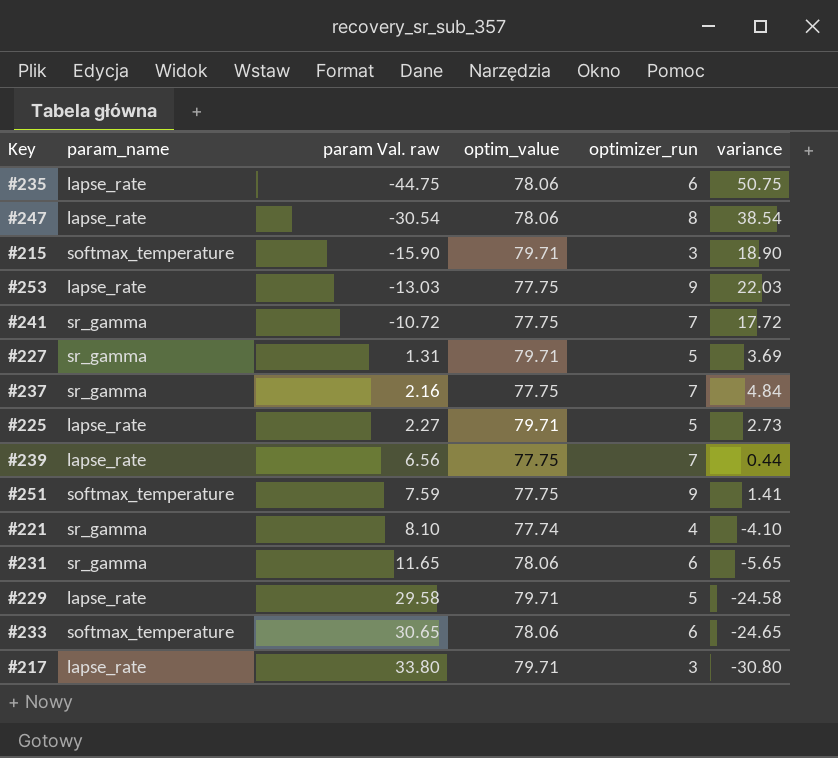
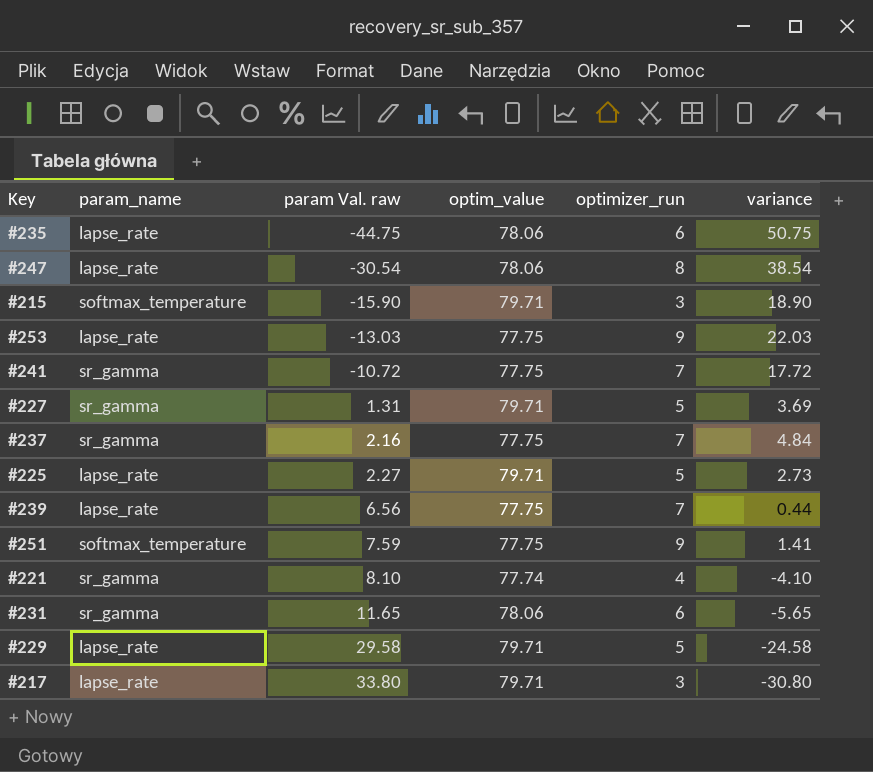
row #233: softmax_temperature | 30.65 | 78.06 | 6 | -24.65 -> none

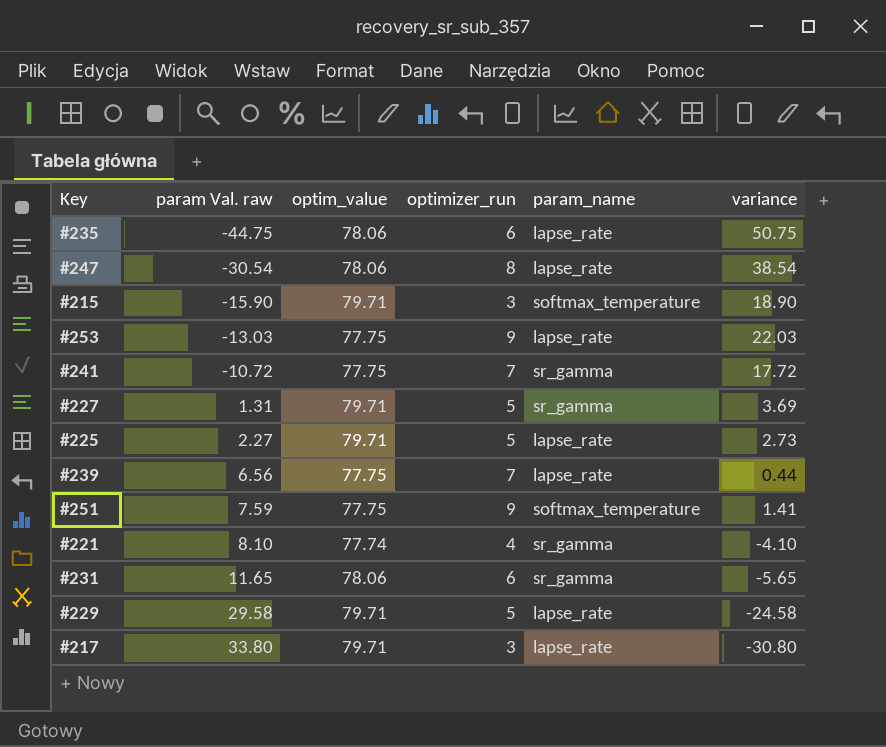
column param_name | position: 2 -> 5
row #237: sr_gamma | 2.16 | 77.75 | 7 | 4.84 -> none

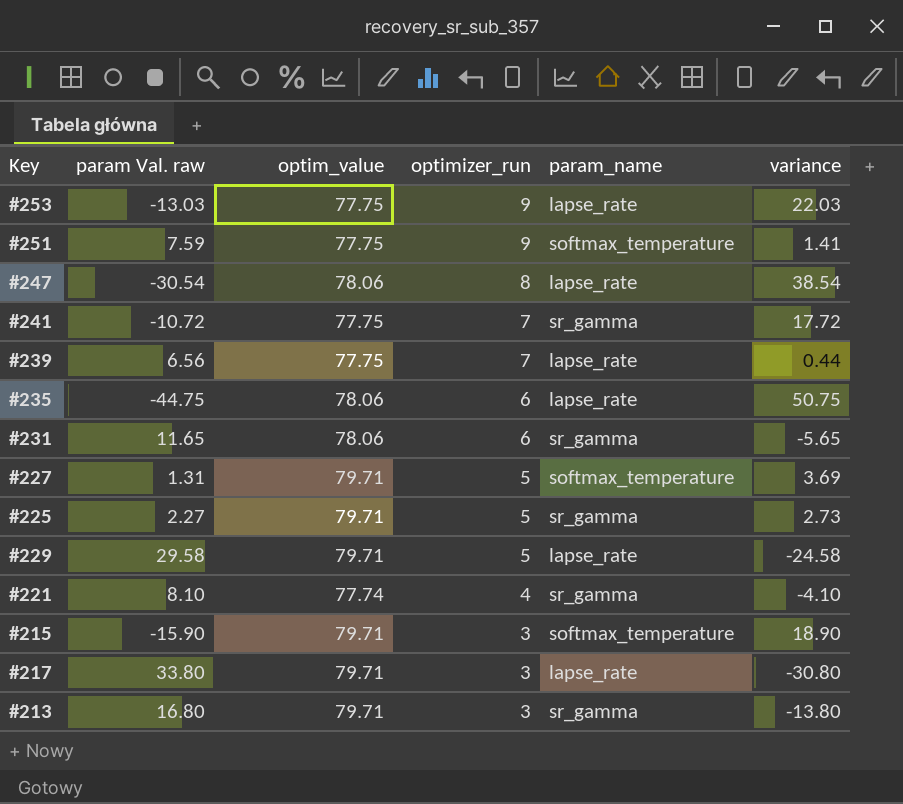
row order: param Val. raw ascending -> optimizer_run descending
#227 | param_name: sr_gamma -> softmax_temperature
#225 | param_name: lapse_rate -> sr_gamma
row #213: none -> 16.80 | 79.71 | 3 | sr_gamma | -13.80

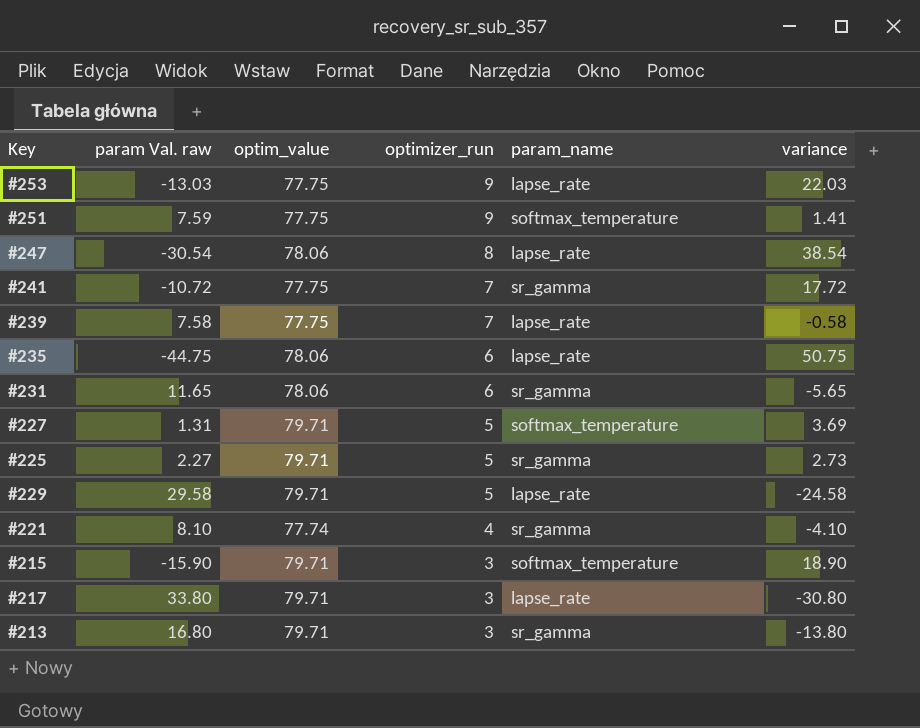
#239 | param Val. raw: 6.56 -> 7.58
#239 | variance: 0.44 -> -0.58

